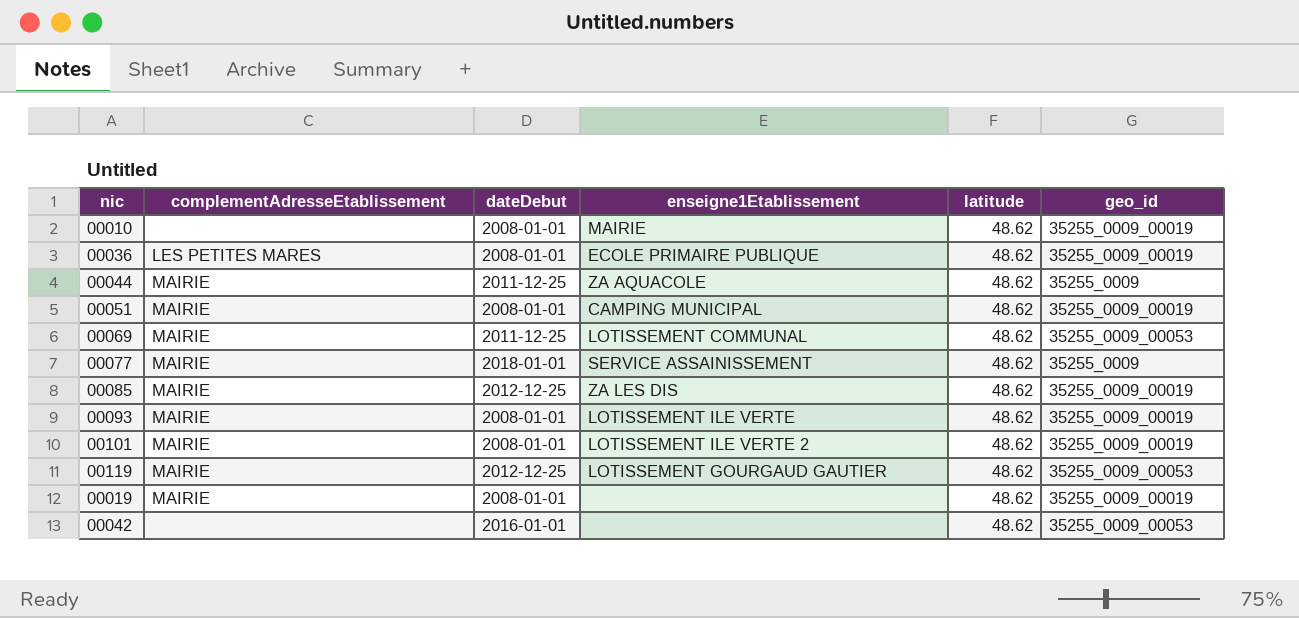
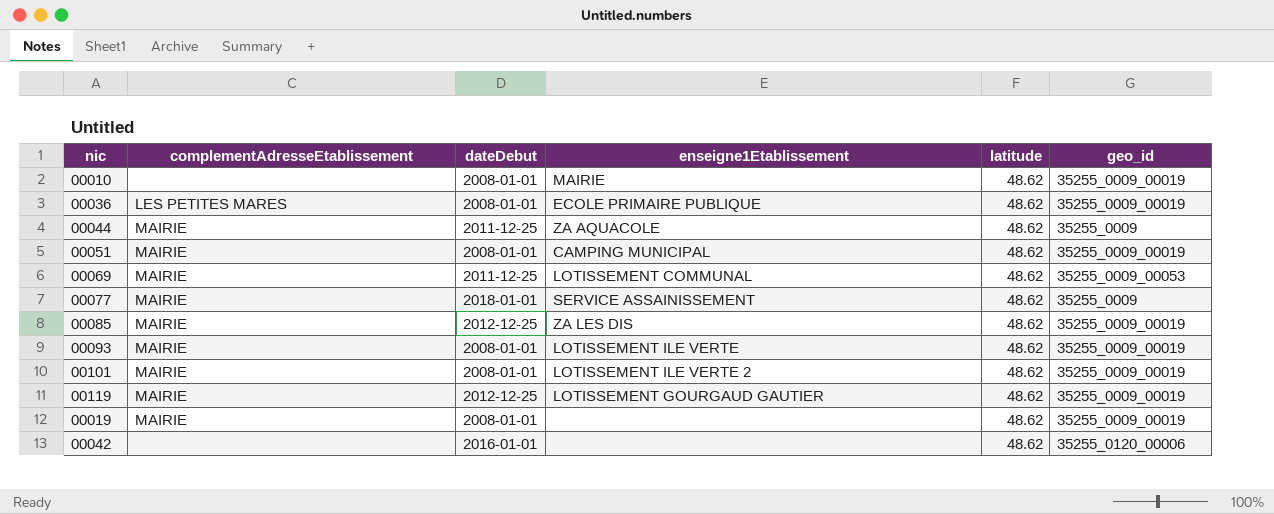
00119 | geo_id: 35255_0009_00053 -> 35255_0009_00019
00042 | geo_id: 35255_0009_00053 -> 35255_0120_00006

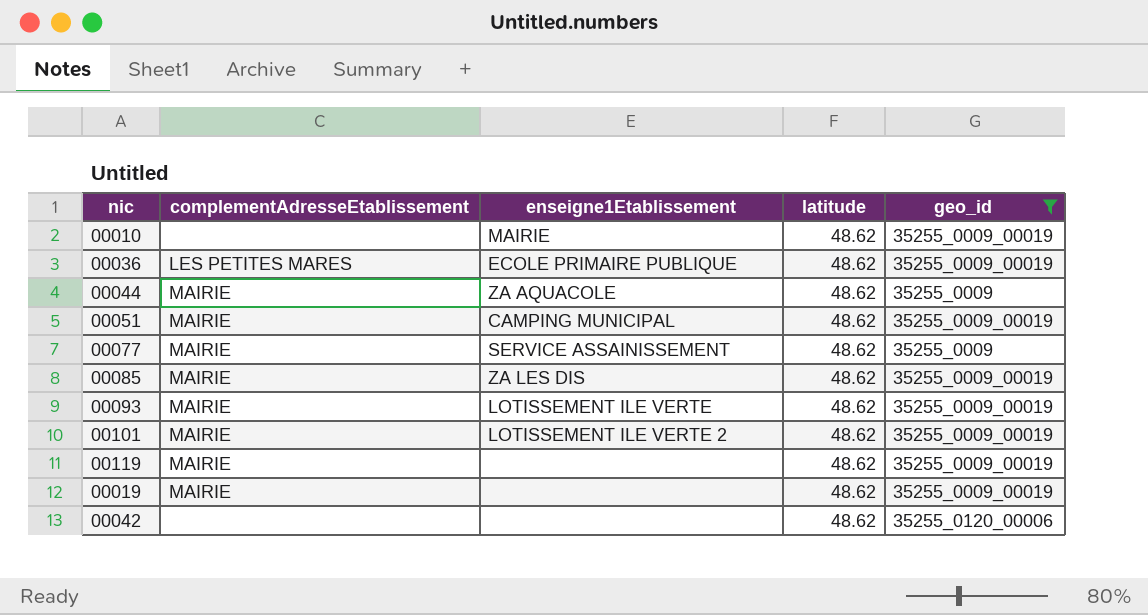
filter: none -> geo_id != 35255_0009_00053
column dateDebut | position: 3 -> none
00119 | enseigne1Etablissement: LOTISSEMENT GOURGAUD GAUTIER -> none

